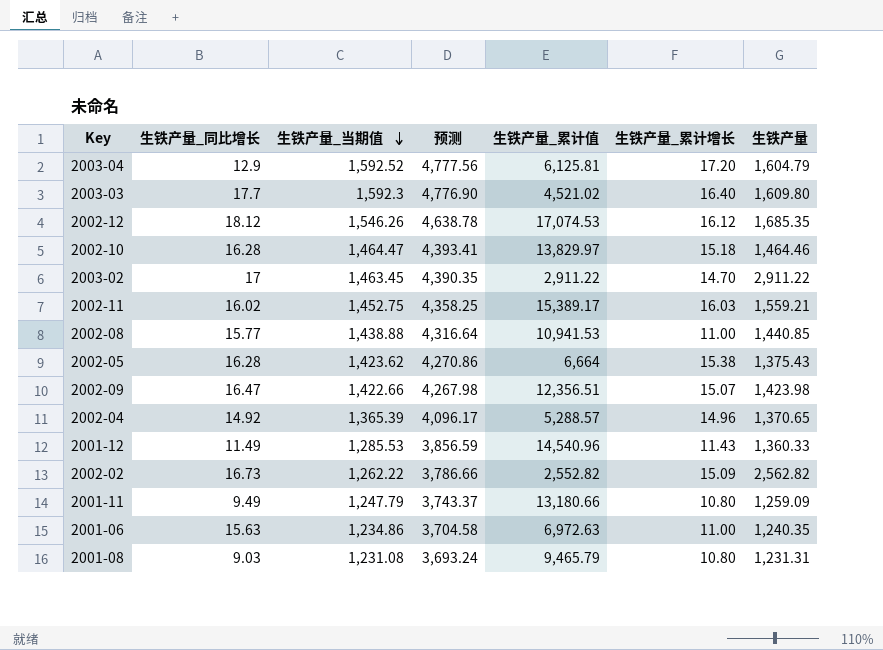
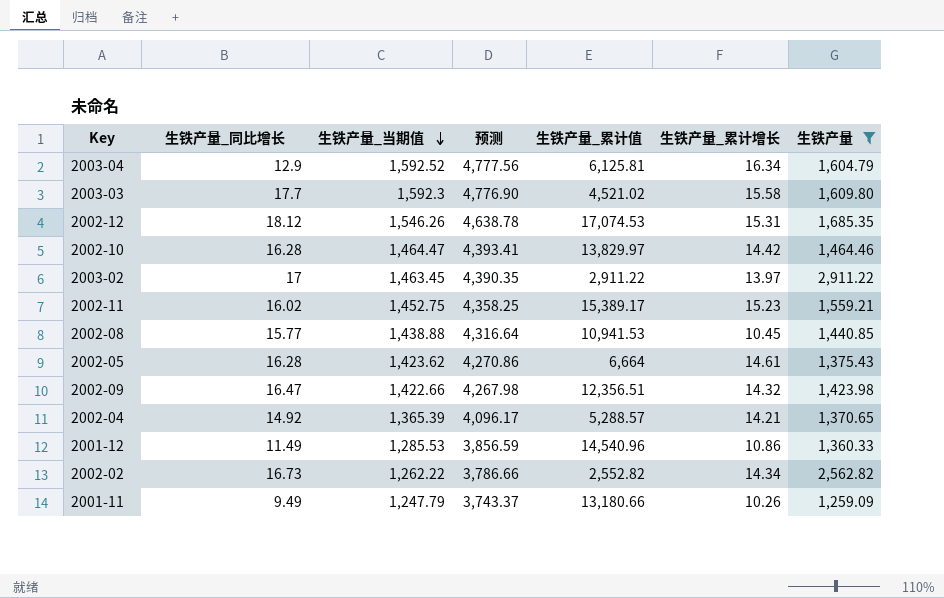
filter: none -> 生铁产量 >= 1,259.09
2003-04 | 生铁产量_累计增长: 17.20 -> 16.34
2003-03 | 生铁产量_累计增长: 16.40 -> 15.58
2002-12 | 生铁产量_累计增长: 16.12 -> 15.31
2002-10 | 生铁产量_累计增长: 15.18 -> 14.42
2003-02 | 生铁产量_累计增长: 14.70 -> 13.97
2002-11 | 生铁产量_累计增长: 16.03 -> 15.23
2002-08 | 生铁产量_累计增长: 11.00 -> 10.45
2002-05 | 生铁产量_累计增长: 15.38 -> 14.61
2002-09 | 生铁产量_累计增长: 15.07 -> 14.32
2002-04 | 生铁产量_累计增长: 14.96 -> 14.21
2001-12 | 生铁产量_累计增长: 11.43 -> 10.86
2002-02 | 生铁产量_累计增长: 15.09 -> 14.34
2001-11 | 生铁产量_累计增长: 10.80 -> 10.26

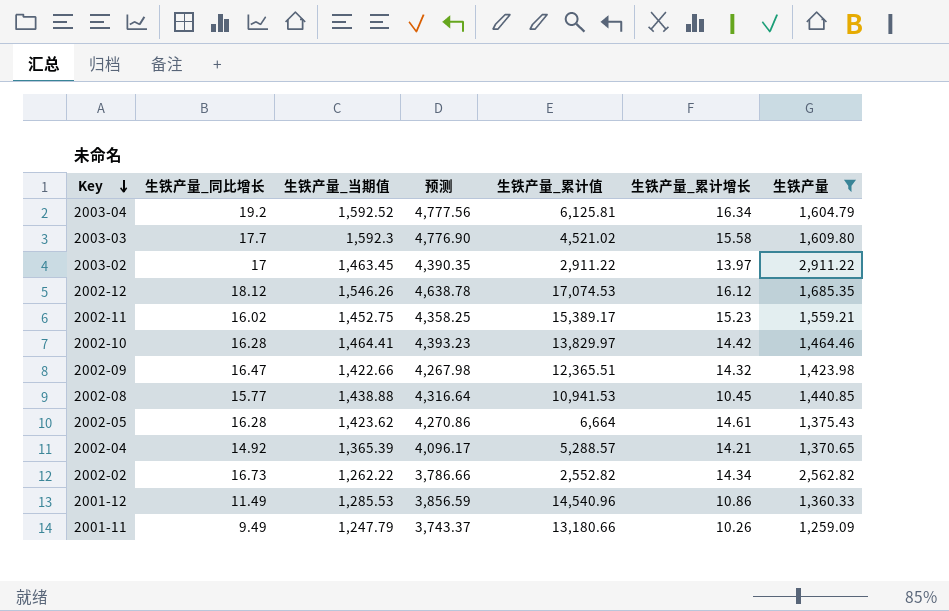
row order: 生铁产量_当期值 descending -> Key descending
2003-04 | 生铁产量_同比增长: 12.9 -> 19.2
2002-12 | 生铁产量_累计增长: 15.31 -> 16.12
2002-10 | 生铁产量_当期值: 1,464.47 -> 1,464.41
2002-10 | 预测: 4,393.41 -> 4,393.23
2002-09 | 生铁产量_累计值: 12,356.51 -> 12,365.51

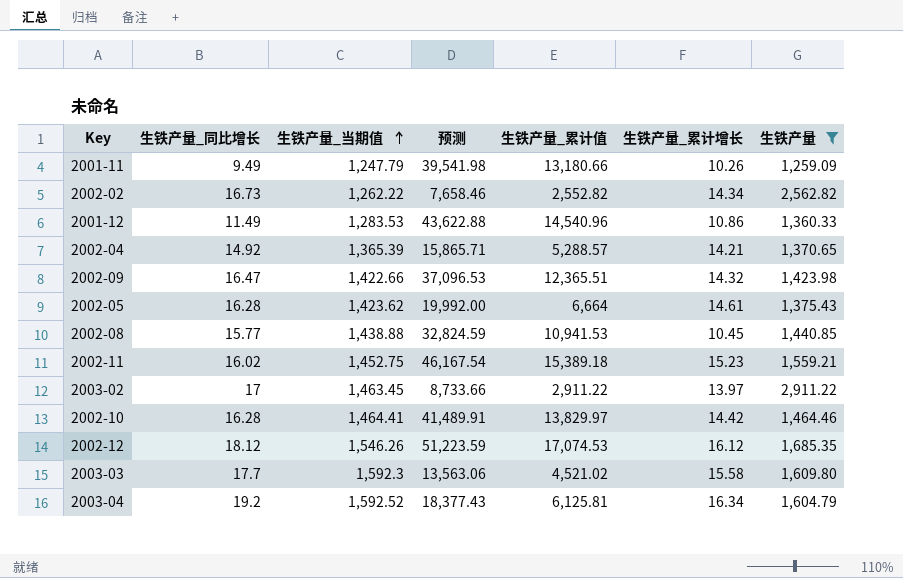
row order: Key descending -> 生铁产量_当期值 ascending
column 预测 | formula: [生铁产量_当期值] * 3 -> [生铁产量_累计值] * 3
2001-12 | 生铁产量_当期值: 1,285.53 -> 1,283.53
2002-11 | 生铁产量_累计值: 15,389.17 -> 15,389.18

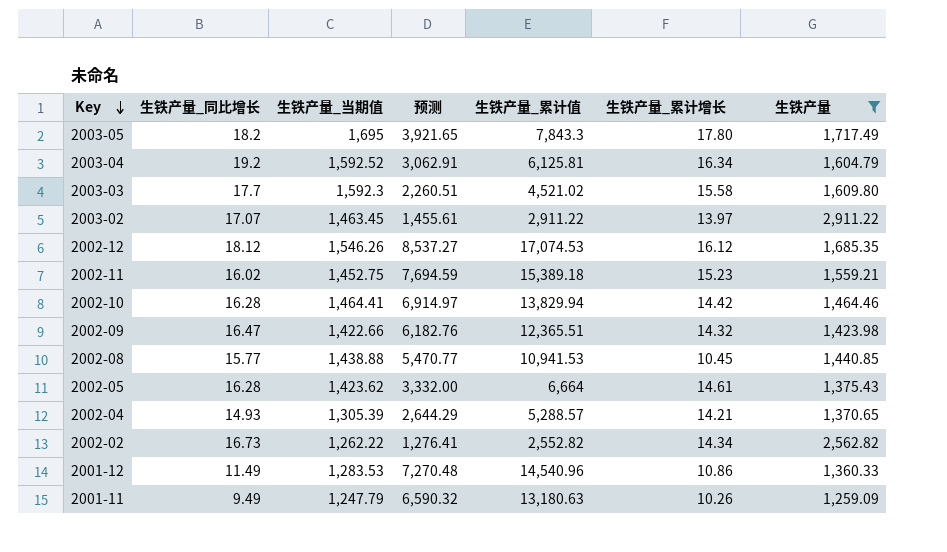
row order: 生铁产量_当期值 ascending -> Key descending
column 预测 | formula: [生铁产量_累计值] * 3 -> [生铁产量_累计值] * 0.5
row 2003-05: none -> 18.2 | 1,695 | 3,921.65 | 7,843.3 | 17.80 | 1,717.49
2003-02 | 生铁产量_同比增长: 17 -> 17.07
2002-10 | 生铁产量_累计值: 13,829.97 -> 13,829.94
2002-04 | 生铁产量_同比增长: 14.92 -> 14.93
2002-04 | 生铁产量_当期值: 1,365.39 -> 1,305.39
2001-11 | 生铁产量_累计值: 13,180.66 -> 13,180.63

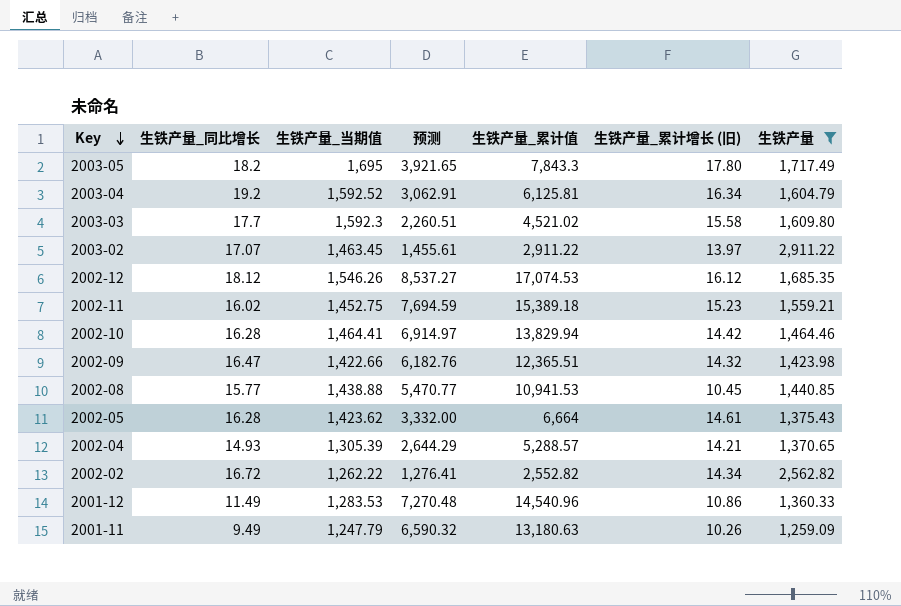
column name: 生铁产量_累计增长 -> 生铁产量_累计增长 (旧)
2002-02 | 生铁产量_同比增长: 16.73 -> 16.72

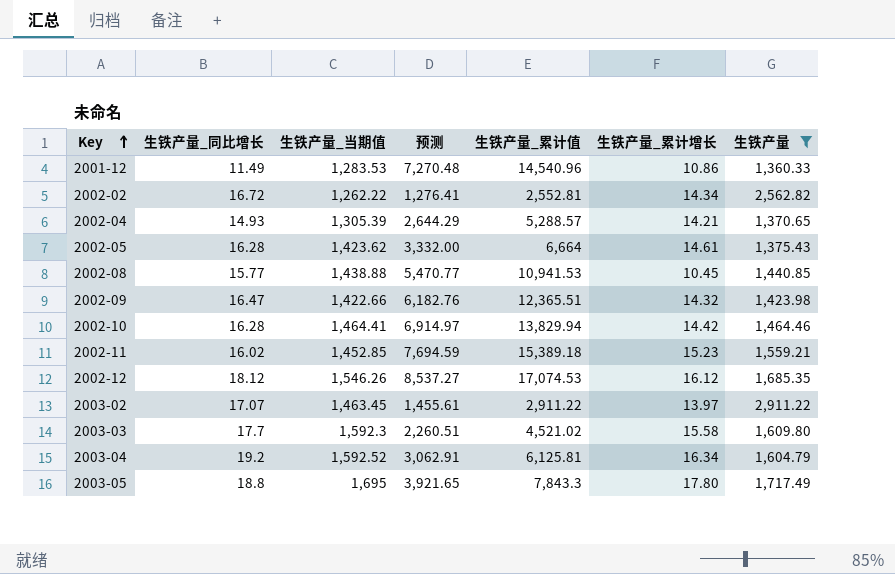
row order: Key descending -> Key ascending
column name: 生铁产量_累计增长 (旧) -> 生铁产量_累计增长
row 2001-11: 9.49 | 1,247.79 | 6,590.32 | 13,180.63 | 10.26 | 1,259.09 -> none
2002-02 | 生铁产量_累计值: 2,552.82 -> 2,552.81
2002-11 | 生铁产量_当期值: 1,452.75 -> 1,452.85
2003-05 | 生铁产量_同比增长: 18.2 -> 18.8

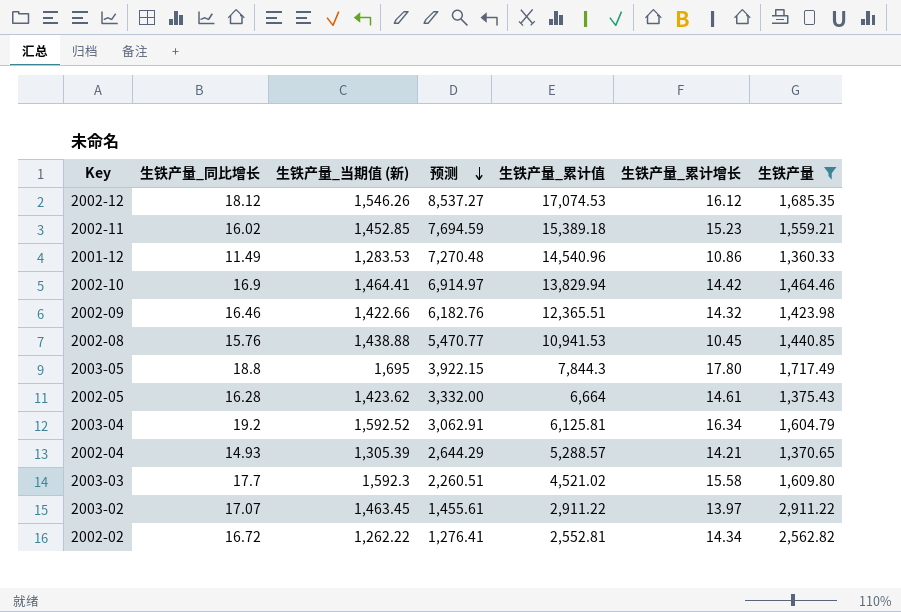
row order: Key ascending -> 预测 descending
column name: 生铁产量_当期值 -> 生铁产量_当期值 (新)
2002-10 | 生铁产量_同比增长: 16.28 -> 16.9
2002-09 | 生铁产量_同比增长: 16.47 -> 16.46
2002-08 | 生铁产量_同比增长: 15.77 -> 15.76
2003-05 | 预测: 3,921.65 -> 3,922.15
2003-05 | 生铁产量_累计值: 7,843.3 -> 7,844.3

